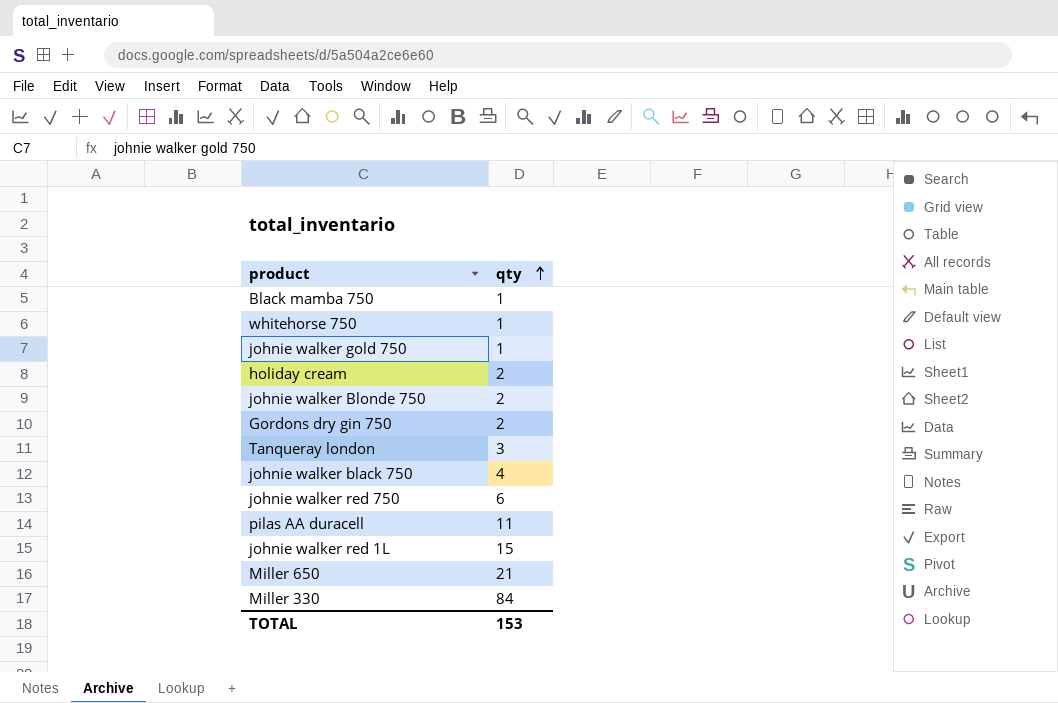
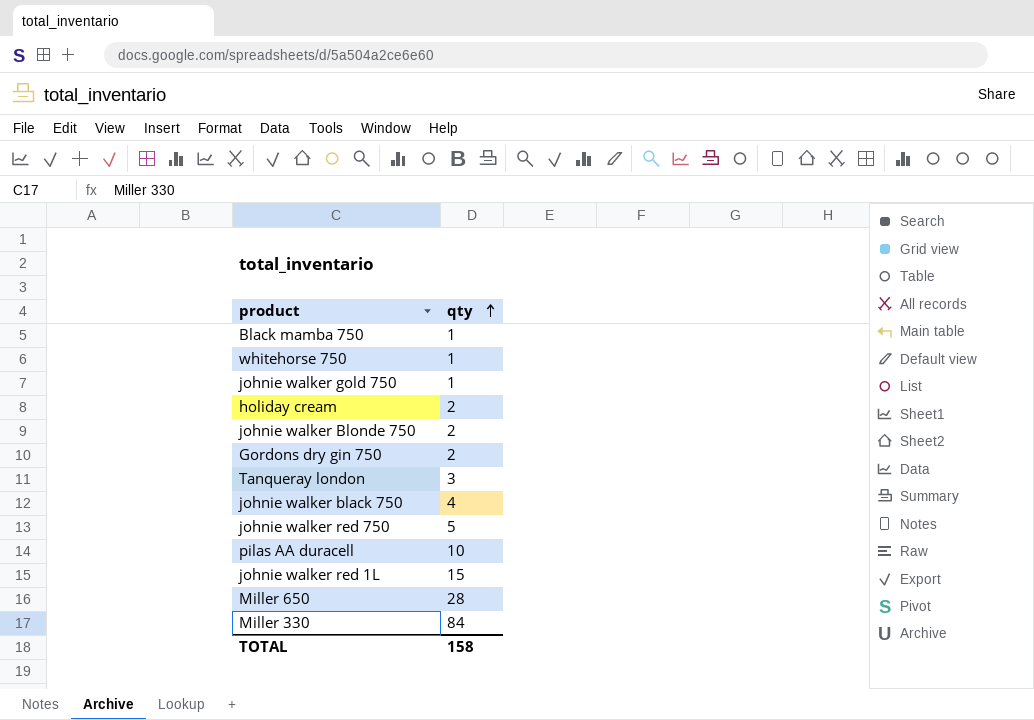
johnie walker red 750 | qty: 6 -> 5
pilas AA duracell | qty: 11 -> 10
Miller 650 | qty: 21 -> 28
TOTAL | qty: 153 -> 158

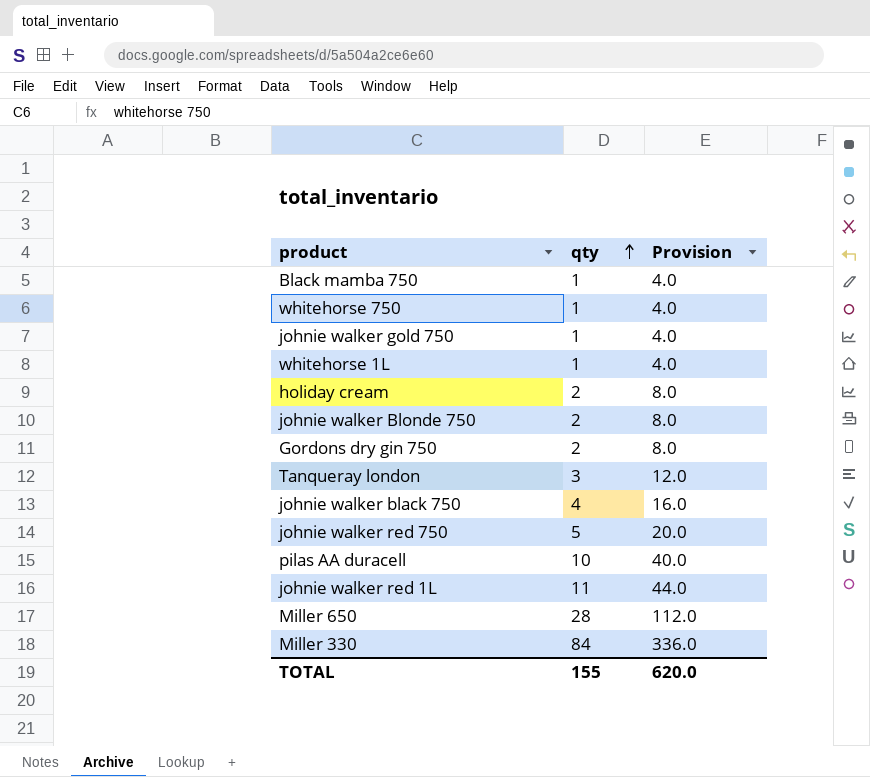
column Provision | formula: none -> [qty] * 4
row whitehorse 1L: none -> 1 | 4.0
johnie walker red 1L | qty: 15 -> 11
TOTAL | qty: 158 -> 155

